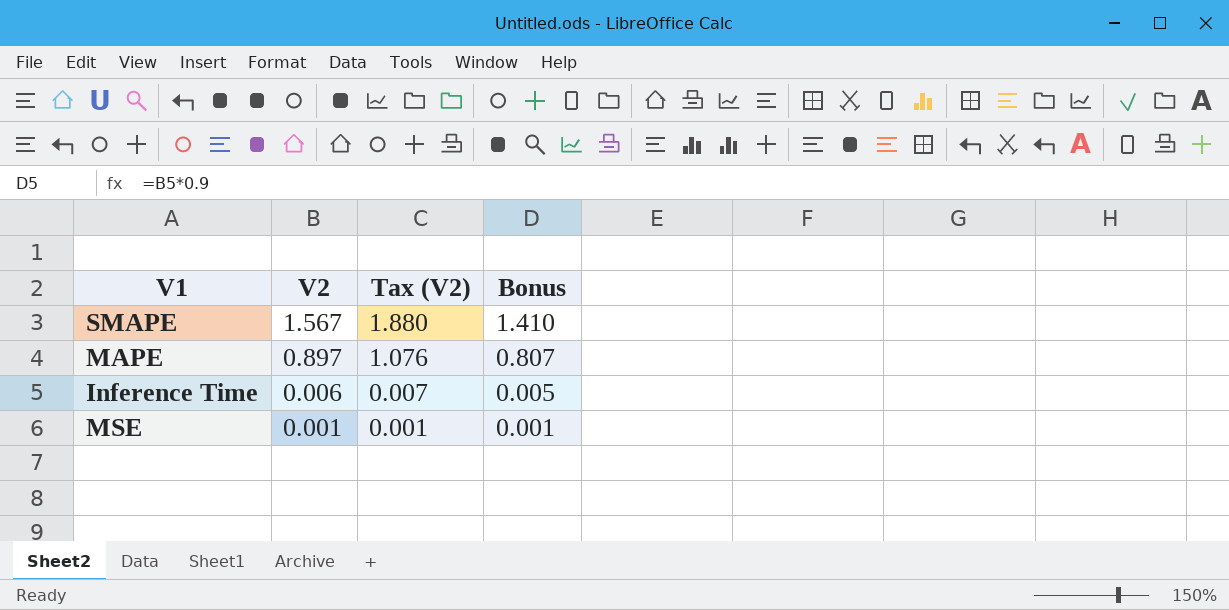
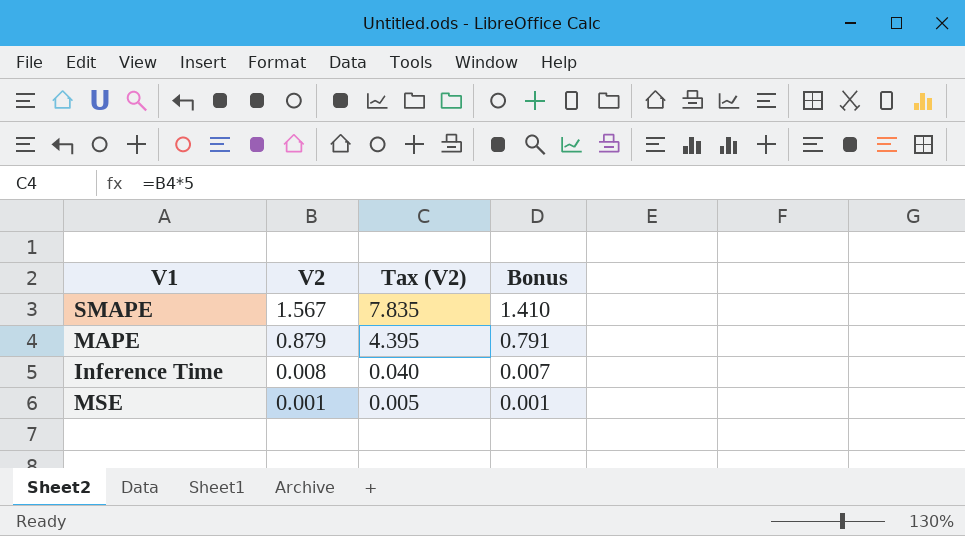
column Tax (V2) | formula: [V2] * 1.2 -> [V2] * 5
MAPE | V2: 0.897 -> 0.879
MAPE | Bonus: 0.807 -> 0.791
Inference Time | V2: 0.006 -> 0.008
Inference Time | Bonus: 0.005 -> 0.007

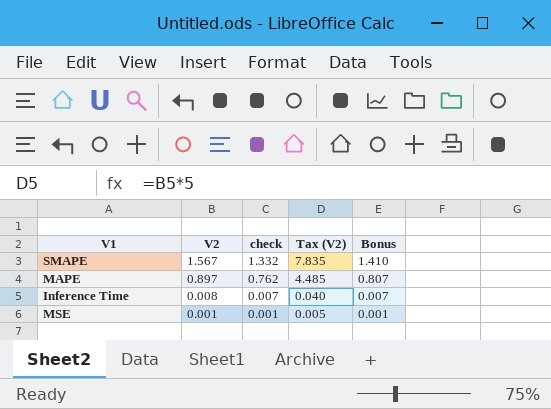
column check | formula: none -> [V2] * 0.85
MAPE | V2: 0.879 -> 0.897
MAPE | Tax (V2): 4.395 -> 4.485
MAPE | Bonus: 0.791 -> 0.807

